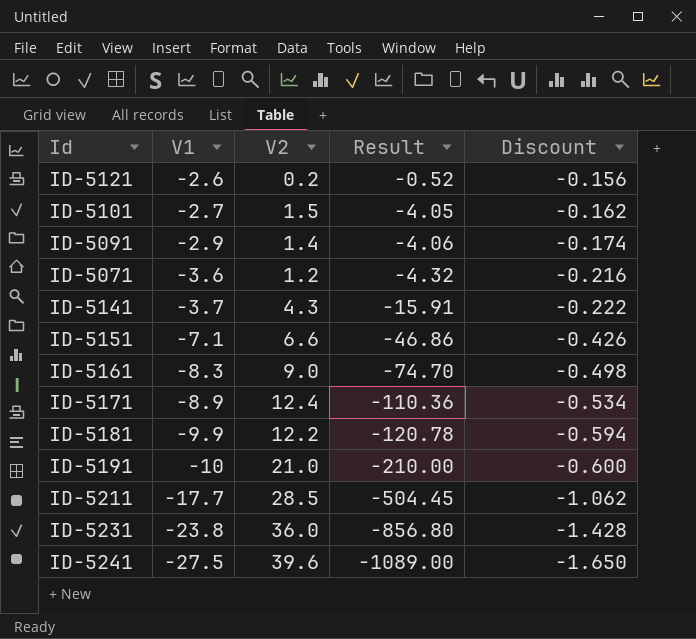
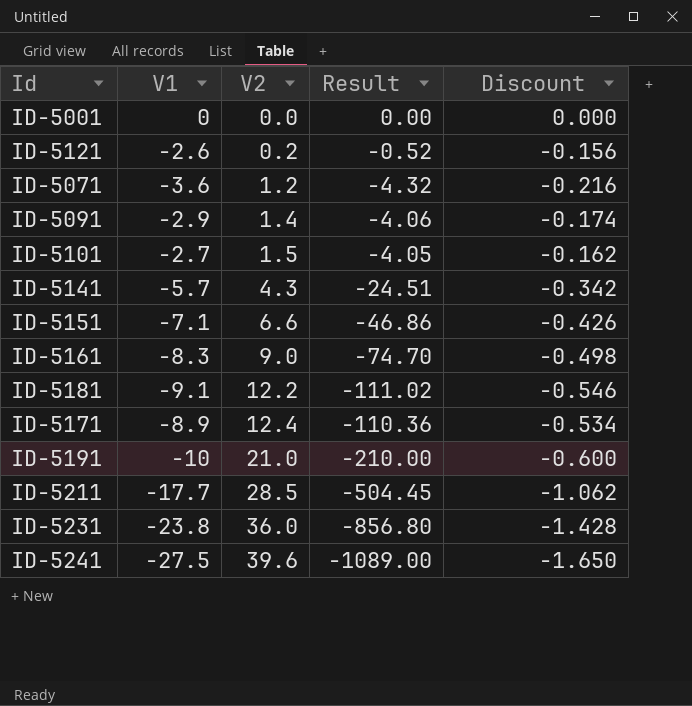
row order: V1 descending -> V2 ascending
row ID-5001: none -> 0 | 0.0 | 0.00 | 0.000
ID-5141 | V1: -3.7 -> -5.7
ID-5141 | Result: -15.91 -> -24.51
ID-5141 | Discount: -0.222 -> -0.342
ID-5181 | V1: -9.9 -> -9.1
ID-5181 | Result: -120.78 -> -111.02
ID-5181 | Discount: -0.594 -> -0.546

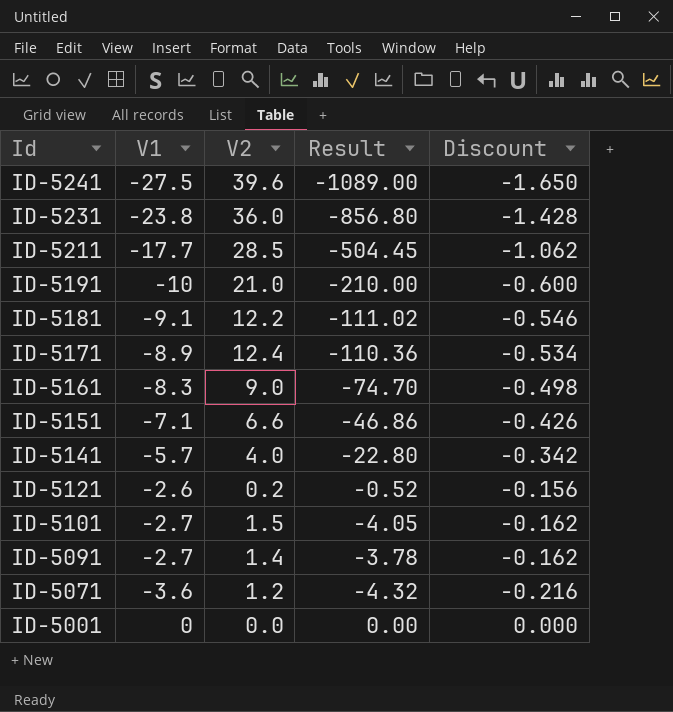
row order: V2 ascending -> Id descending
ID-5141 | V2: 4.3 -> 4.0
ID-5141 | Result: -24.51 -> -22.80
ID-5091 | V1: -2.9 -> -2.7
ID-5091 | Result: -4.06 -> -3.78
ID-5091 | Discount: -0.174 -> -0.162

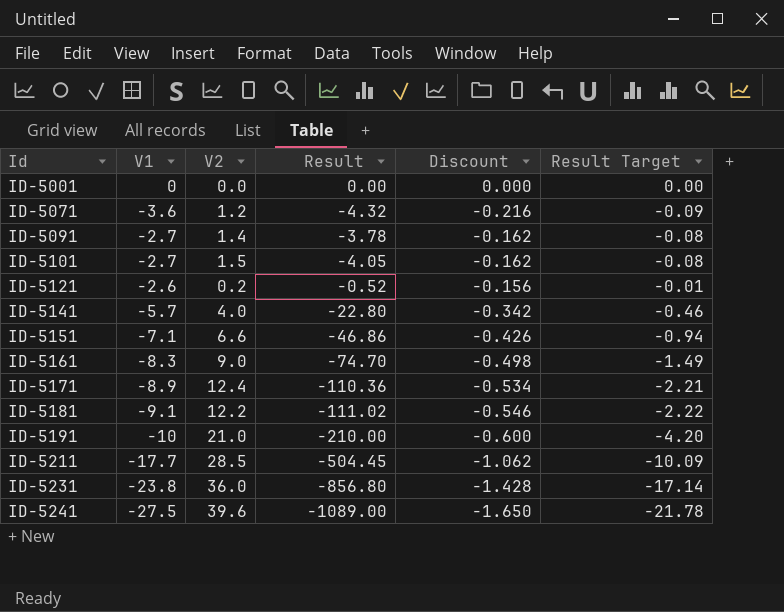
row order: Id descending -> Id ascending
column Result Target | formula: none -> [Result] * 0.02

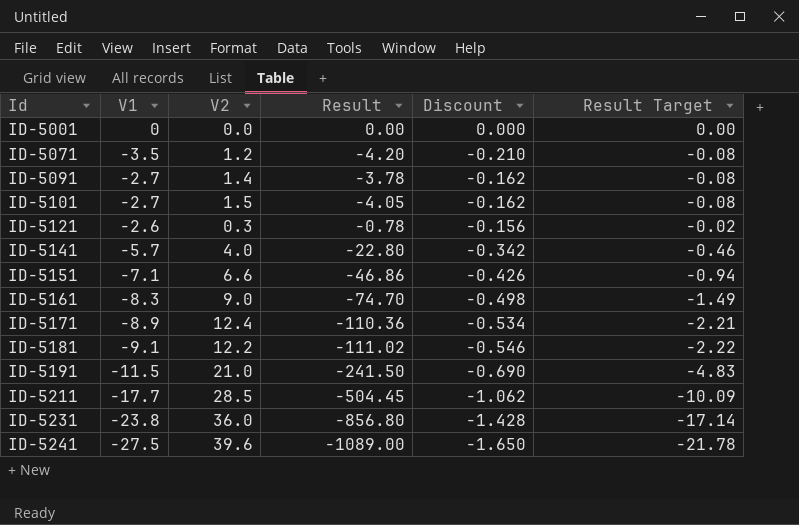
ID-5071 | V1: -3.6 -> -3.5
ID-5071 | Result: -4.32 -> -4.20
ID-5071 | Discount: -0.216 -> -0.210
ID-5071 | Result Target: -0.09 -> -0.08
ID-5121 | V2: 0.2 -> 0.3
ID-5121 | Result: -0.52 -> -0.78
ID-5121 | Result Target: -0.01 -> -0.02
ID-5191 | V1: -10 -> -11.5
ID-5191 | Result: -210.00 -> -241.50
ID-5191 | Discount: -0.600 -> -0.690
ID-5191 | Result Target: -4.20 -> -4.83

